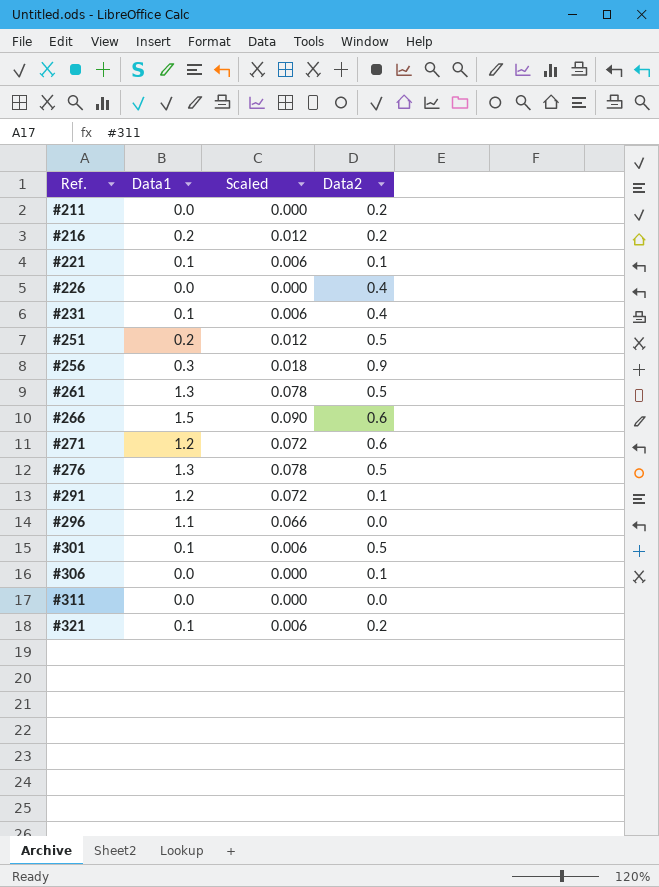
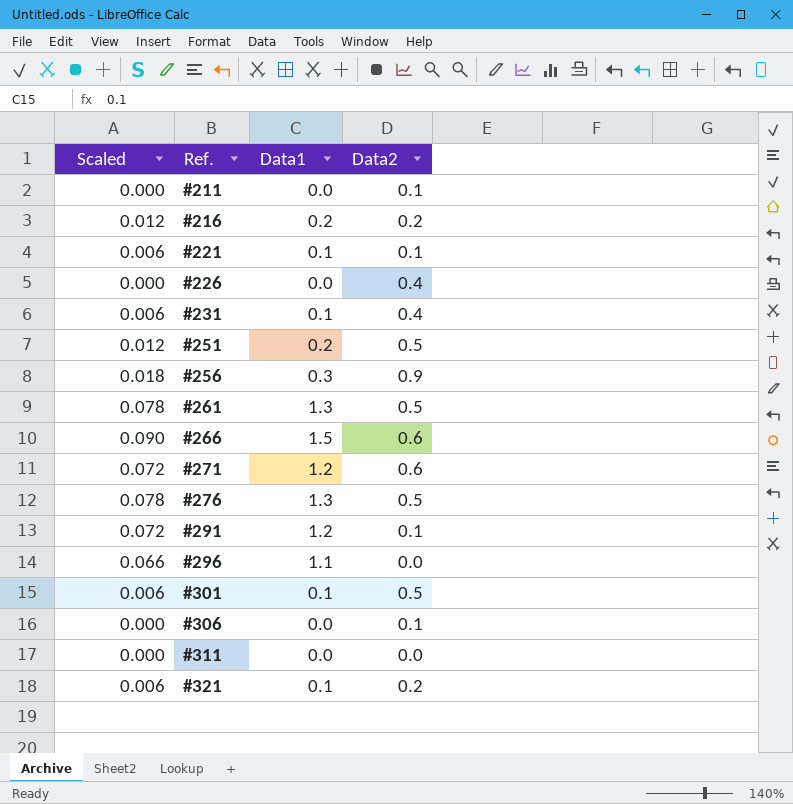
column Scaled | position: 3 -> 1
#211 | Data2: 0.2 -> 0.1

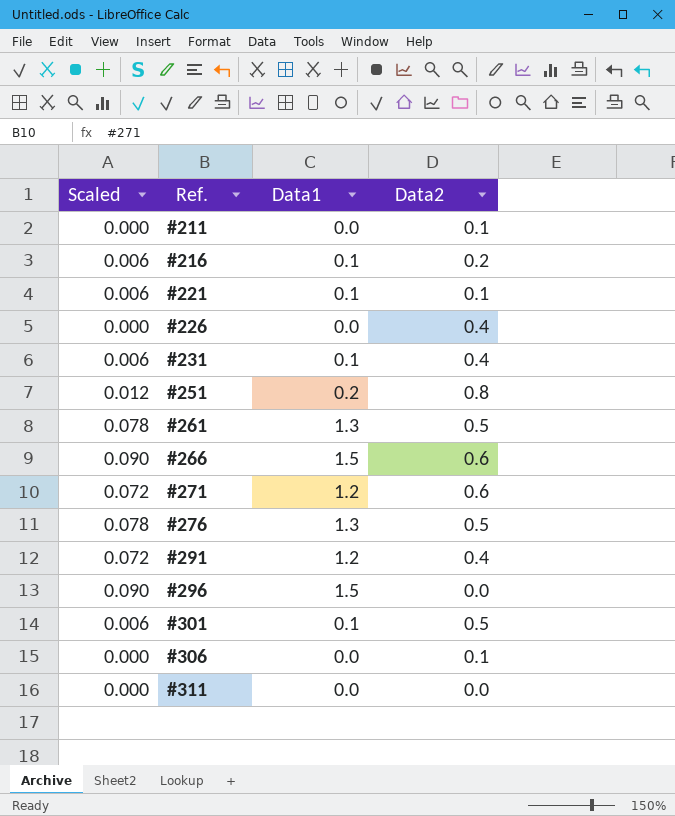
row #256: 0.018 | 0.3 | 0.9 -> none
row #321: 0.006 | 0.1 | 0.2 -> none
#216 | Scaled: 0.012 -> 0.006
#216 | Data1: 0.2 -> 0.1
#251 | Data2: 0.5 -> 0.8
#291 | Data2: 0.1 -> 0.4
#296 | Scaled: 0.066 -> 0.090
#296 | Data1: 1.1 -> 1.5

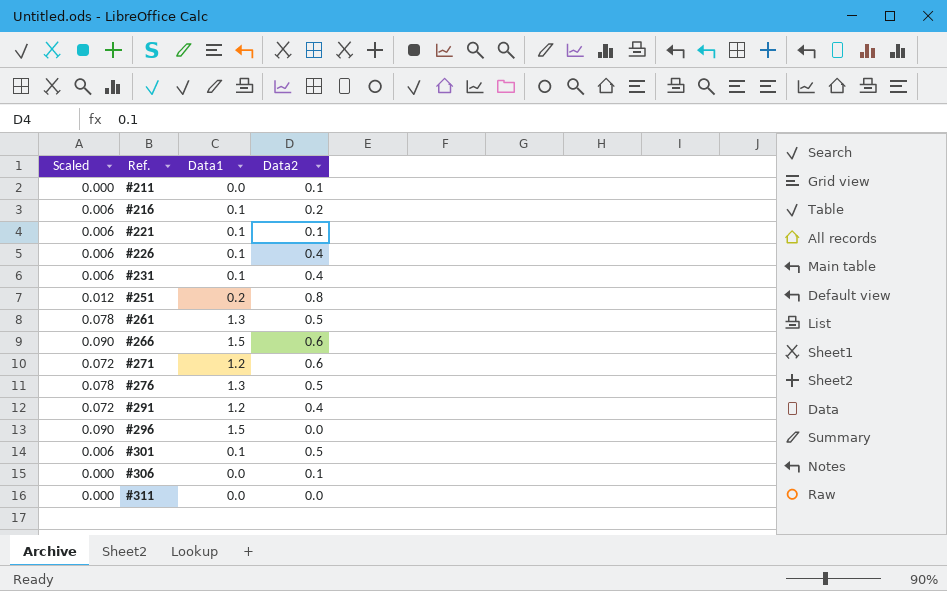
#226 | Scaled: 0.000 -> 0.006
#226 | Data1: 0.0 -> 0.1

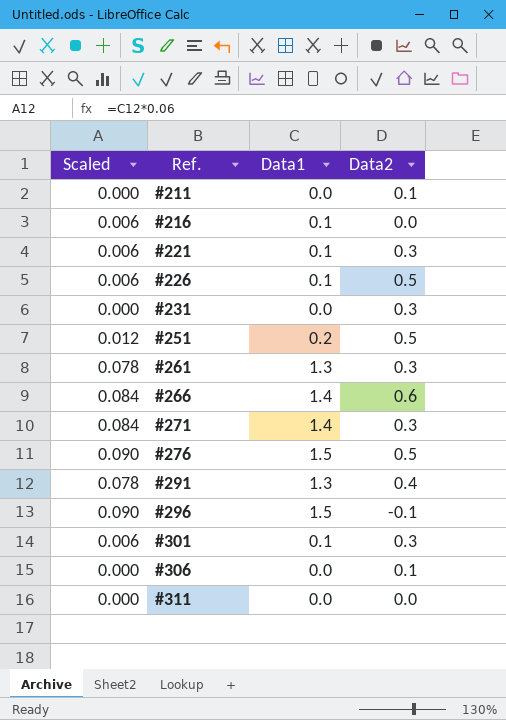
#216 | Data2: 0.2 -> 0.0
#221 | Data2: 0.1 -> 0.3
#226 | Data2: 0.4 -> 0.5
#231 | Scaled: 0.006 -> 0.000
#231 | Data1: 0.1 -> 0.0
#231 | Data2: 0.4 -> 0.3
#251 | Data2: 0.8 -> 0.5
#261 | Data2: 0.5 -> 0.3
#266 | Scaled: 0.090 -> 0.084
#266 | Data1: 1.5 -> 1.4
#271 | Scaled: 0.072 -> 0.084
#271 | Data1: 1.2 -> 1.4
#271 | Data2: 0.6 -> 0.3
#276 | Scaled: 0.078 -> 0.090
#276 | Data1: 1.3 -> 1.5
#291 | Scaled: 0.072 -> 0.078
#291 | Data1: 1.2 -> 1.3
#296 | Data2: 0.0 -> -0.1
#301 | Data2: 0.5 -> 0.3

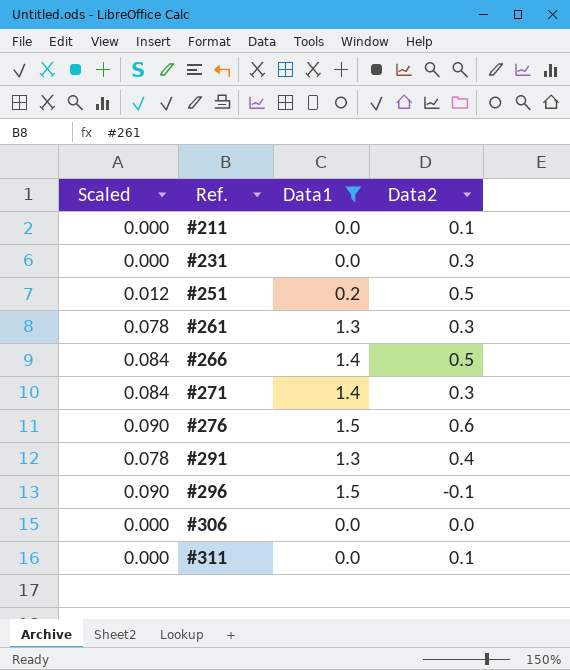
filter: none -> Data1 != 0.1
#266 | Data2: 0.6 -> 0.5
#276 | Data2: 0.5 -> 0.6
#306 | Data2: 0.1 -> 0.0
#311 | Data2: 0.0 -> 0.1

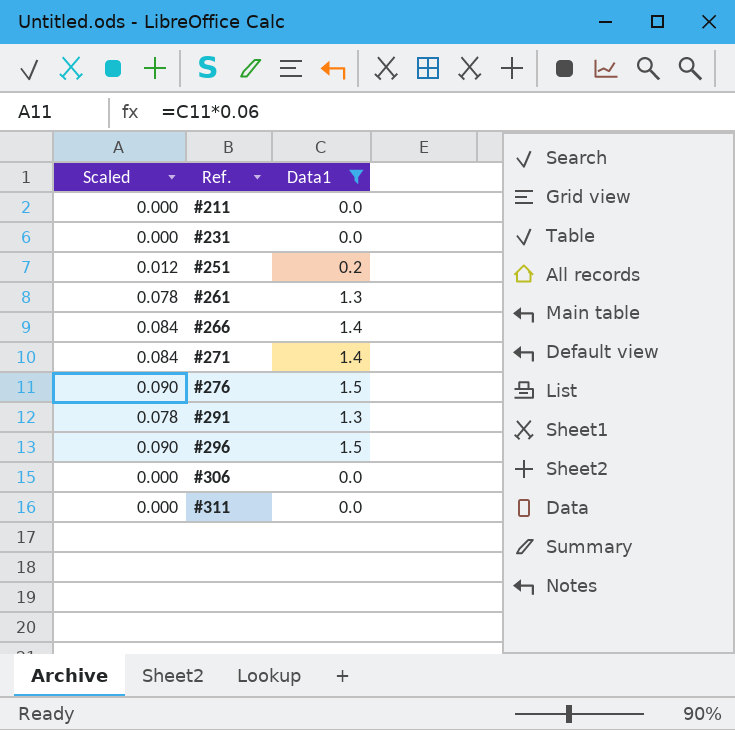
column Data2 | position: 4 -> none

